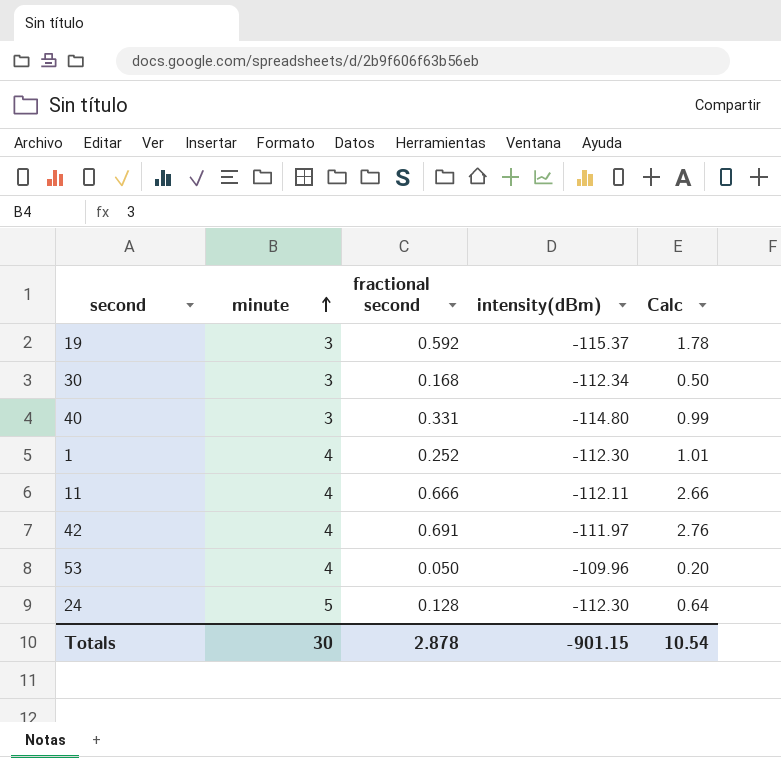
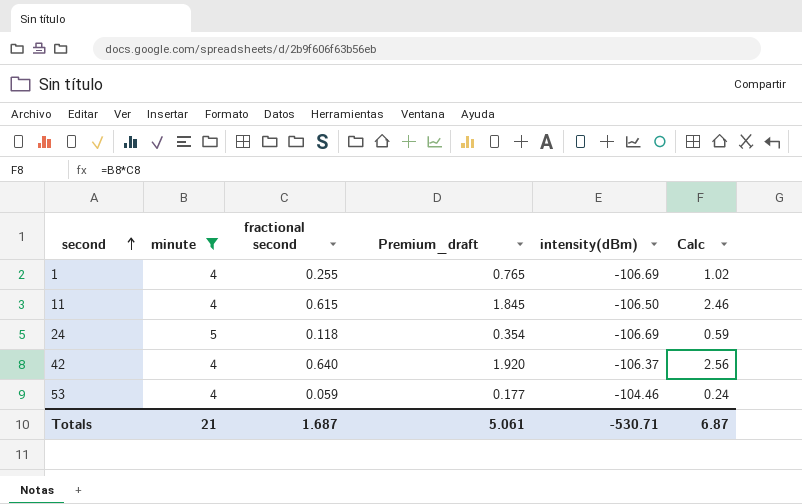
filter: none -> minute != 3
row order: minute ascending -> second ascending
column Premium_draft | formula: none -> [fractional second] * 3
1 | fractional second: 0.252 -> 0.255
1 | intensity(dBm): -112.30 -> -106.69
1 | Calc: 1.01 -> 1.02
11 | fractional second: 0.666 -> 0.615
11 | intensity(dBm): -112.11 -> -106.50
11 | Calc: 2.66 -> 2.46
24 | fractional second: 0.128 -> 0.118
24 | intensity(dBm): -112.30 -> -106.69
24 | Calc: 0.64 -> 0.59
42 | fractional second: 0.691 -> 0.640
42 | intensity(dBm): -111.97 -> -106.37
42 | Calc: 2.76 -> 2.56
53 | fractional second: 0.050 -> 0.059
53 | intensity(dBm): -109.96 -> -104.46
53 | Calc: 0.20 -> 0.24
Totals | minute: 30 -> 21
Totals | fractional second: 2.878 -> 1.687
Totals | intensity(dBm): -901.15 -> -530.71
Totals | Calc: 10.54 -> 6.87

